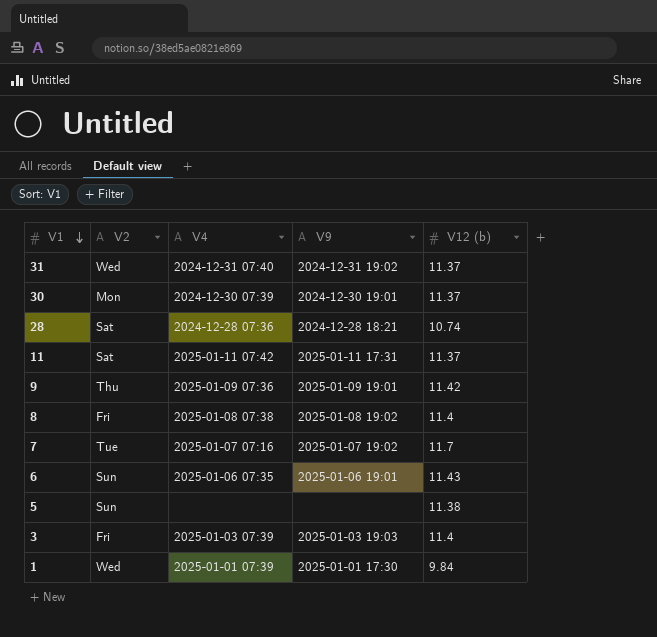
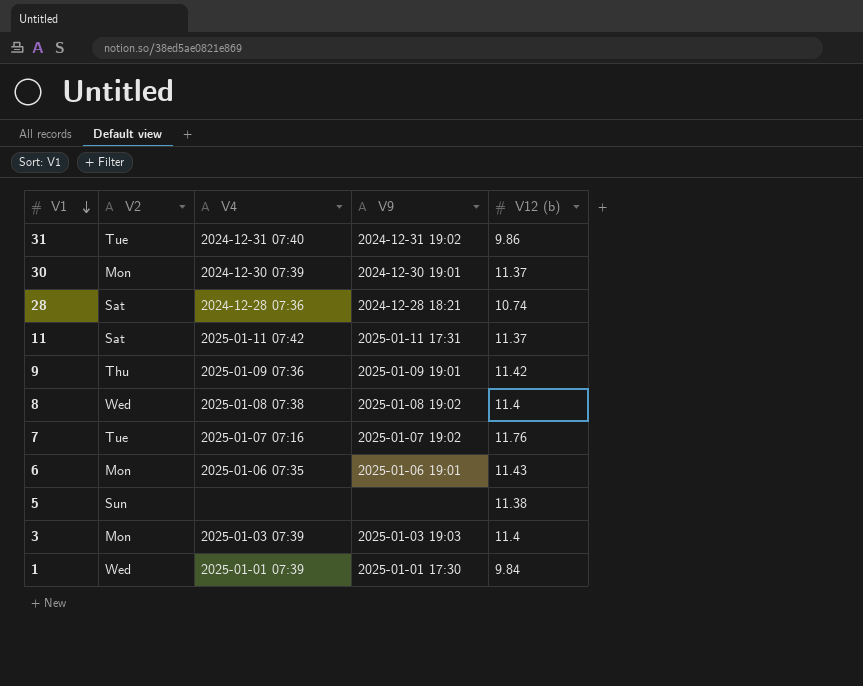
31 | V2: Wed -> Tue
31 | V12 (b): 11.37 -> 9.86
8 | V2: Fri -> Wed
7 | V12 (b): 11.7 -> 11.76
6 | V2: Sun -> Mon
3 | V2: Fri -> Mon

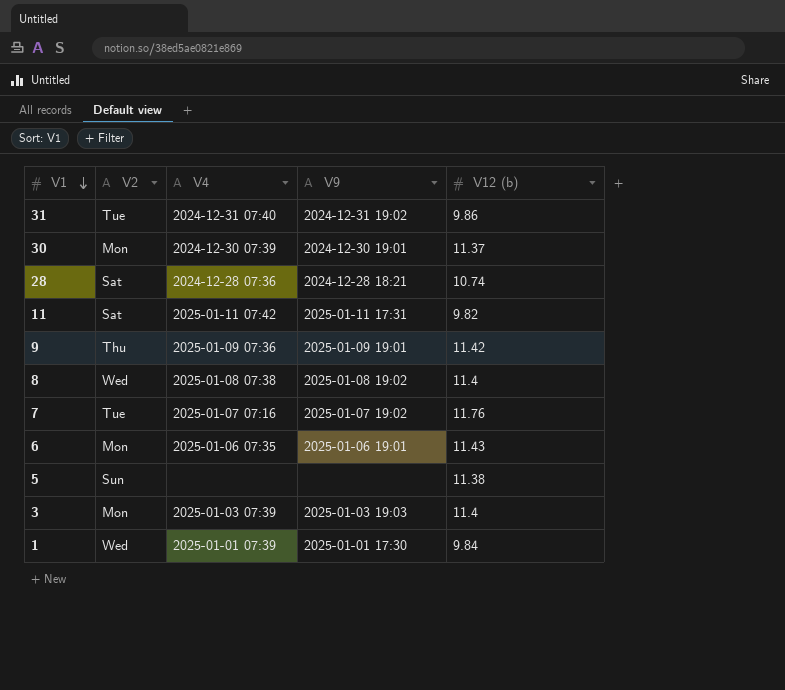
11 | V12 (b): 11.37 -> 9.82

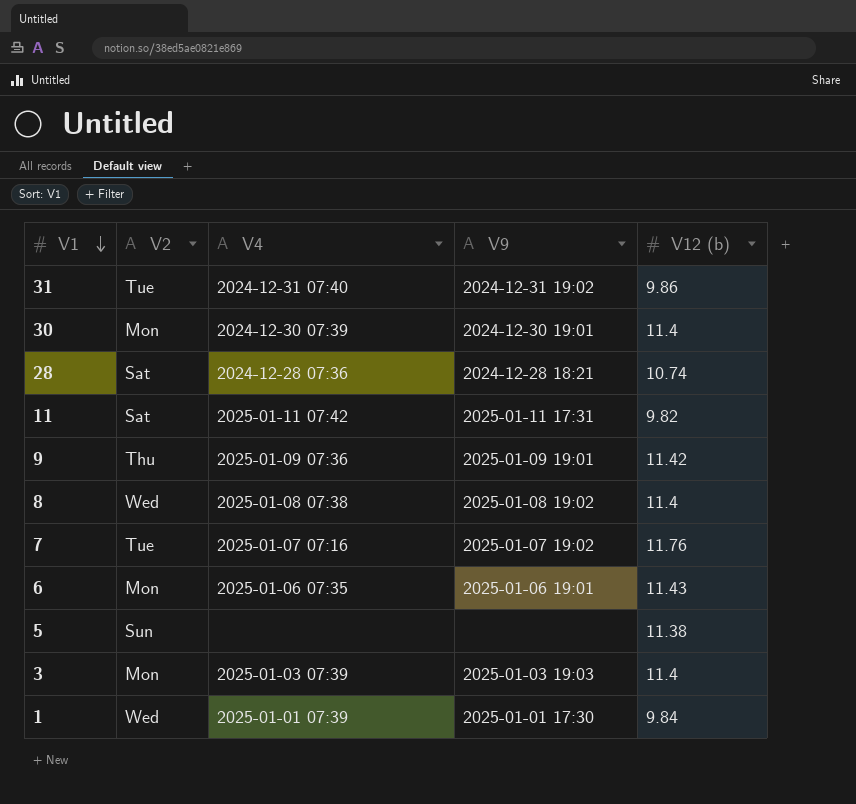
30 | V12 (b): 11.37 -> 11.4

